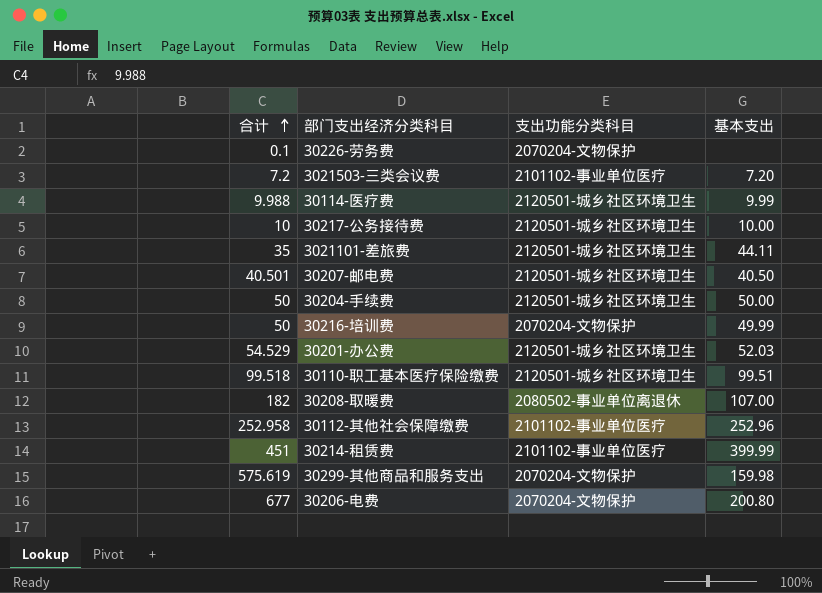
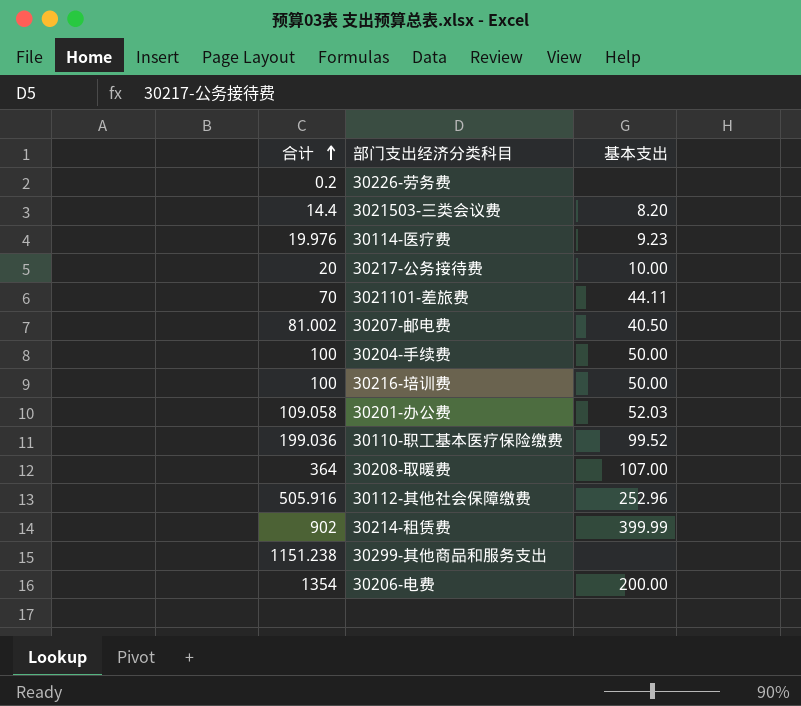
column 支出功能分类科目 | position: 3 -> none
30226-劳务费 | 合计: 0.1 -> 0.2
3021503-三类会议费 | 合计: 7.2 -> 14.4
3021503-三类会议费 | 基本支出: 7.20 -> 8.20
30114-医疗费 | 合计: 9.988 -> 19.976
30114-医疗费 | 基本支出: 9.99 -> 9.23
30217-公务接待费 | 合计: 10 -> 20
3021101-差旅费 | 合计: 35 -> 70
30207-邮电费 | 合计: 40.501 -> 81.002
30204-手续费 | 合计: 50 -> 100
30216-培训费 | 合计: 50 -> 100
30216-培训费 | 基本支出: 49.99 -> 50.00
30201-办公费 | 合计: 54.529 -> 109.058
30110-职工基本医疗保险缴费 | 合计: 99.518 -> 199.036
30110-职工基本医疗保险缴费 | 基本支出: 99.51 -> 99.52
30208-取暖费 | 合计: 182 -> 364
30112-其他社会保障缴费 | 合计: 252.958 -> 505.916
30214-租赁费 | 合计: 451 -> 902
30299-其他商品和服务支出 | 合计: 575.619 -> 1151.238
30299-其他商品和服务支出 | 基本支出: 159.98 -> none
30206-电费 | 合计: 677 -> 1354
30206-电费 | 基本支出: 200.80 -> 200.00

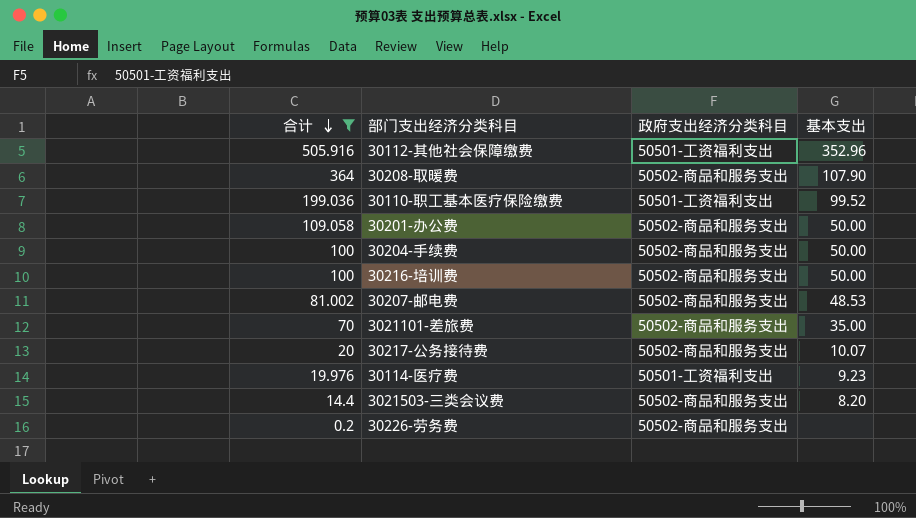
filter: none -> 合计 <= 505.916
row order: 合计 ascending -> 合计 descending
column 政府支出经济分类科目 | position: none -> 3
30112-其他社会保障缴费 | 基本支出: 252.96 -> 352.96
30208-取暖费 | 基本支出: 107.00 -> 107.90
30201-办公费 | 基本支出: 52.03 -> 50.00
30207-邮电费 | 基本支出: 40.50 -> 48.53
3021101-差旅费 | 基本支出: 44.11 -> 35.00
30217-公务接待费 | 基本支出: 10.00 -> 10.07

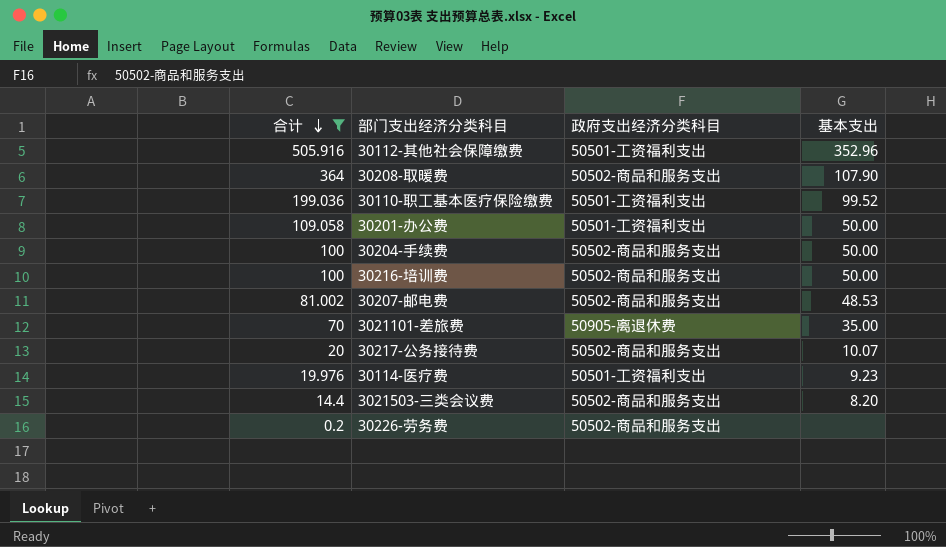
30201-办公费 | 政府支出经济分类科目: 50502-商品和服务支出 -> 50501-工资福利支出
3021101-差旅费 | 政府支出经济分类科目: 50502-商品和服务支出 -> 50905-离退休费

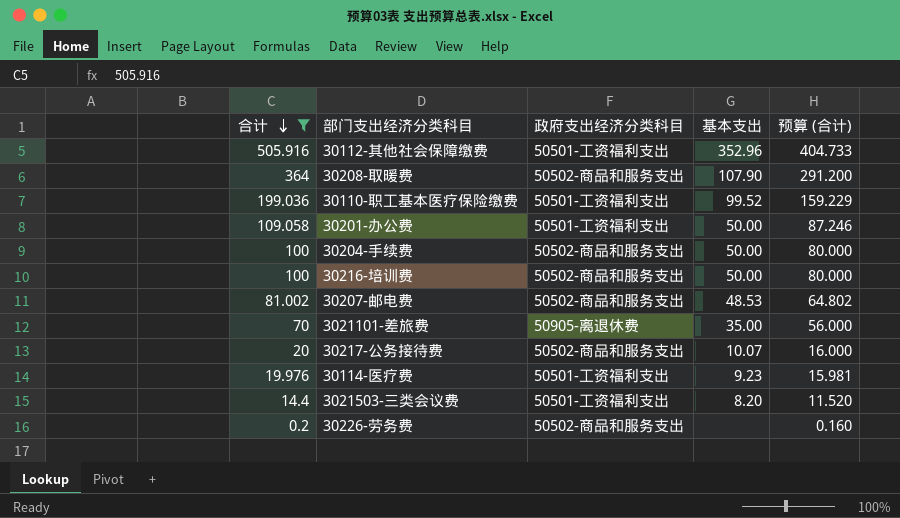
column 预算 (合计) | formula: none -> [合计] * 0.8
3021503-三类会议费 | 政府支出经济分类科目: 50502-商品和服务支出 -> 50501-工资福利支出

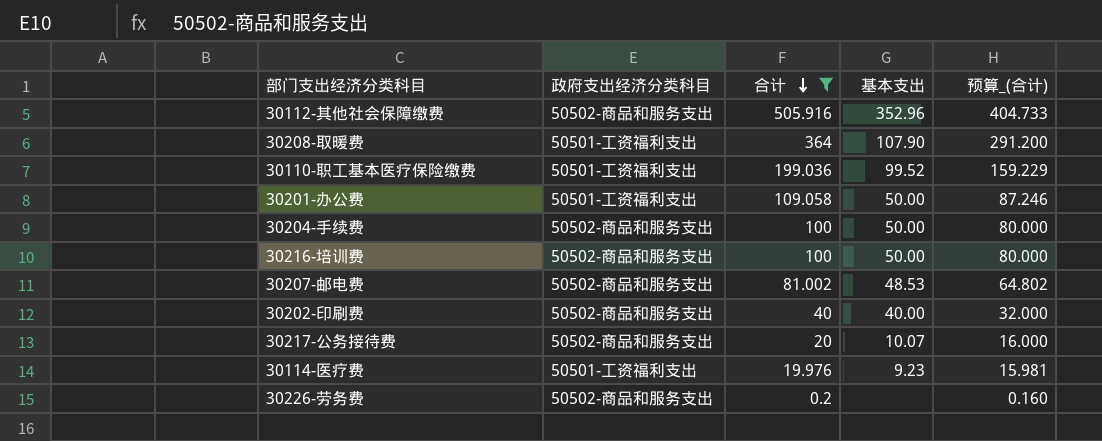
column 合计 | position: 1 -> 3
column name: 预算 (合计) -> 预算_(合计)
row 3021101-差旅费: 70 | 50905-离退休费 | 35.00 | 56.000 -> none
row 3021503-三类会议费: 14.4 | 50501-工资福利支出 | 8.20 | 11.520 -> none
30112-其他社会保障缴费 | 政府支出经济分类科目: 50501-工资福利支出 -> 50502-商品和服务支出
30208-取暖费 | 政府支出经济分类科目: 50502-商品和服务支出 -> 50501-工资福利支出
row 30202-印刷费: none -> 50502-商品和服务支出 | 40 | 40.00 | 32.000

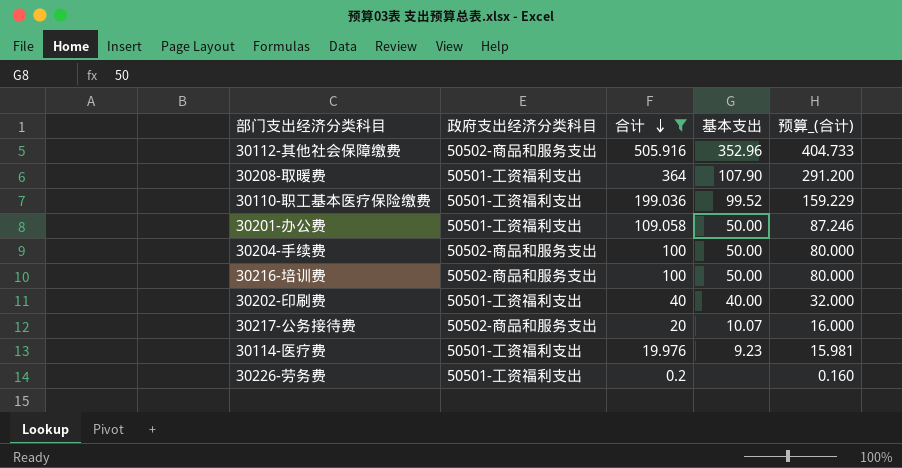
row 30207-邮电费: 50502-商品和服务支出 | 81.002 | 48.53 | 64.802 -> none
30202-印刷费 | 政府支出经济分类科目: 50502-商品和服务支出 -> 50501-工资福利支出
30226-劳务费 | 政府支出经济分类科目: 50502-商品和服务支出 -> 50501-工资福利支出

